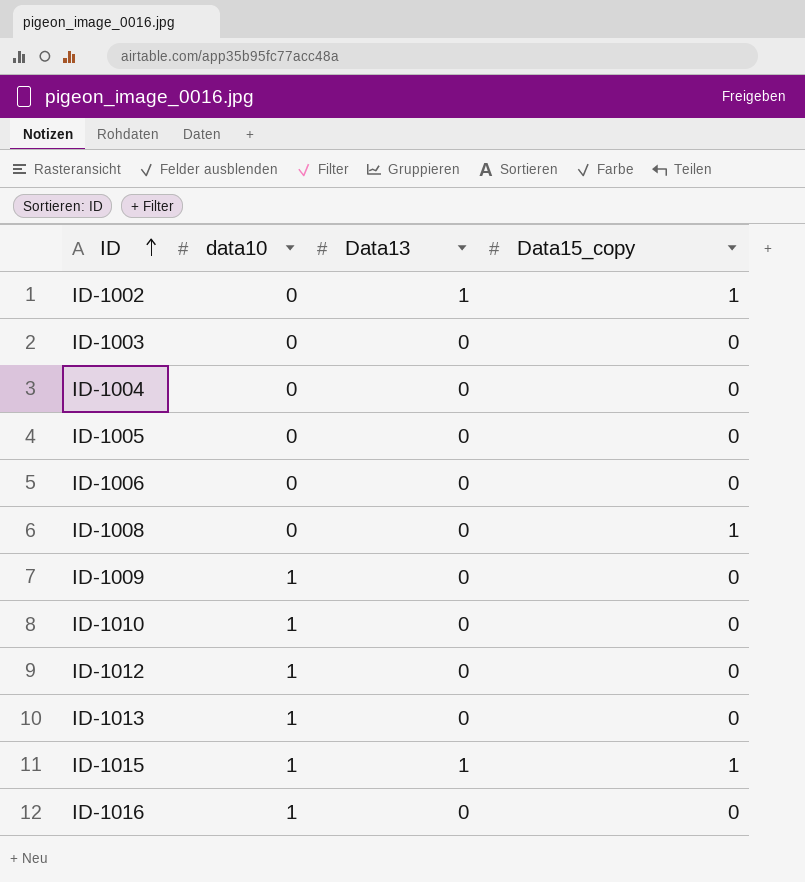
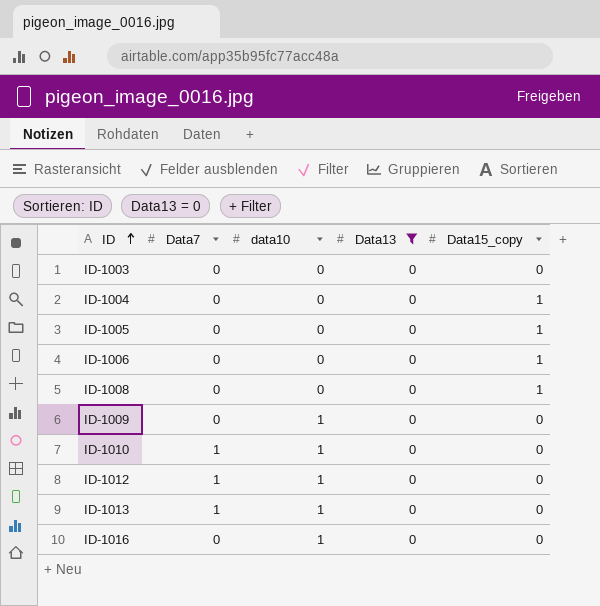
filter: none -> Data13 = 0
column Data7 | position: none -> 2
ID-1004 | Data15_copy: 0 -> 1
ID-1005 | Data15_copy: 0 -> 1
ID-1006 | Data15_copy: 0 -> 1

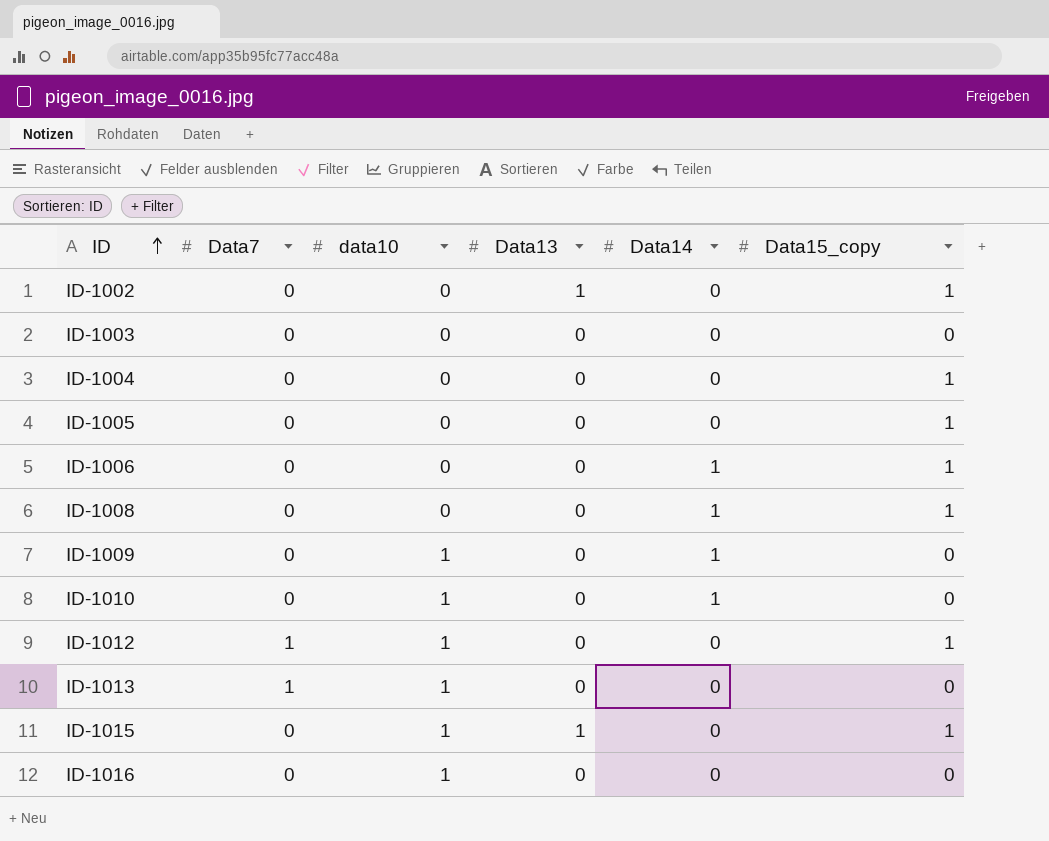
filter: Data13 = 0 -> none
column Data14 | position: none -> 5
ID-1010 | Data7: 1 -> 0
ID-1012 | Data15_copy: 0 -> 1

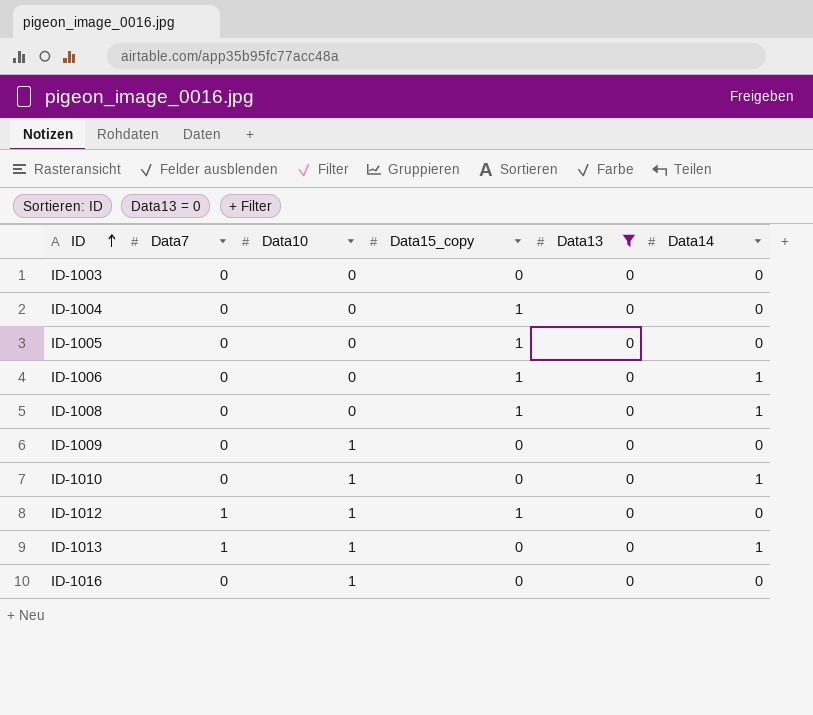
filter: none -> Data13 = 0
column name: data10 -> Data10
column Data15_copy | position: 6 -> 4
ID-1009 | Data14: 1 -> 0
ID-1013 | Data14: 0 -> 1

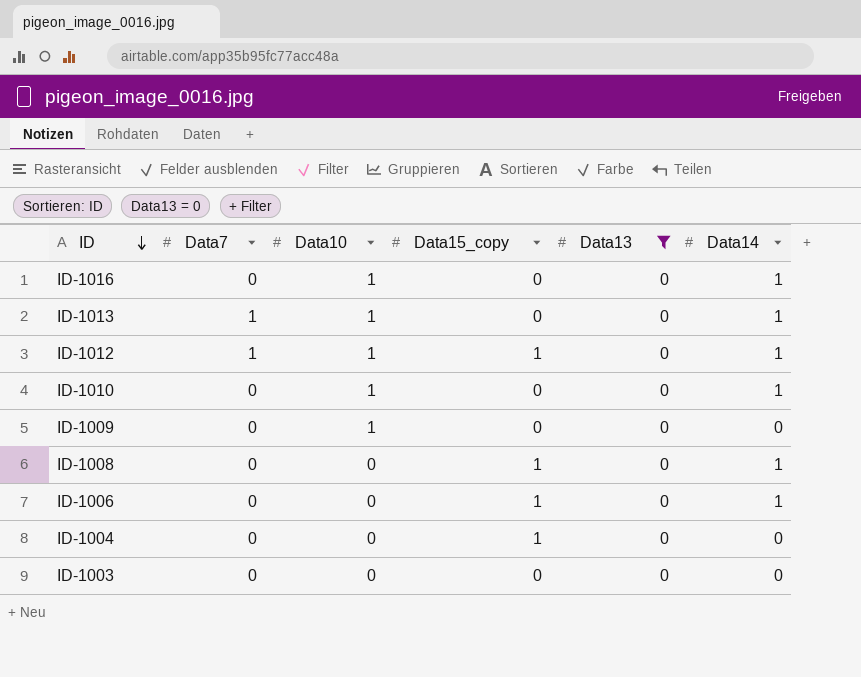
row order: ID ascending -> ID descending
row ID-1005: 0 | 0 | 1 | 0 | 0 -> none
ID-1016 | Data14: 0 -> 1
ID-1012 | Data14: 0 -> 1

